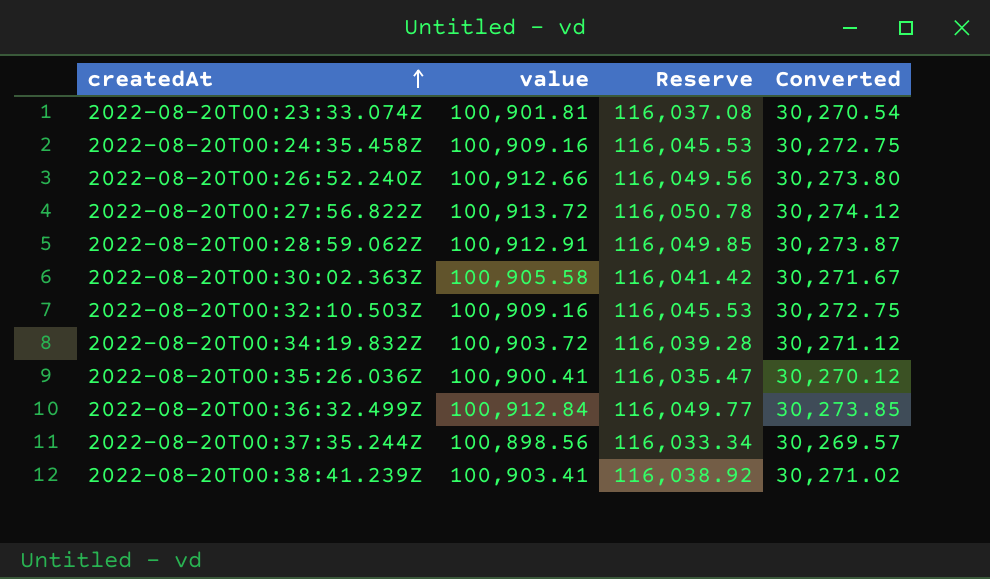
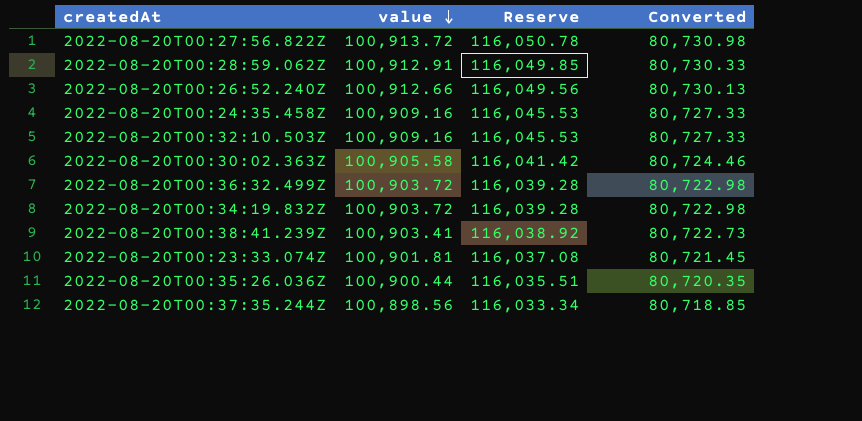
row order: createdAt ascending -> value descending
column Converted | formula: [value] * 0.3 -> [value] * 0.8
2022-08-20T00:36:32.499Z | value: 100,912.84 -> 100,903.72
2022-08-20T00:36:32.499Z | Reserve: 116,049.77 -> 116,039.28
2022-08-20T00:35:26.036Z | value: 100,900.41 -> 100,900.44
2022-08-20T00:35:26.036Z | Reserve: 116,035.47 -> 116,035.51

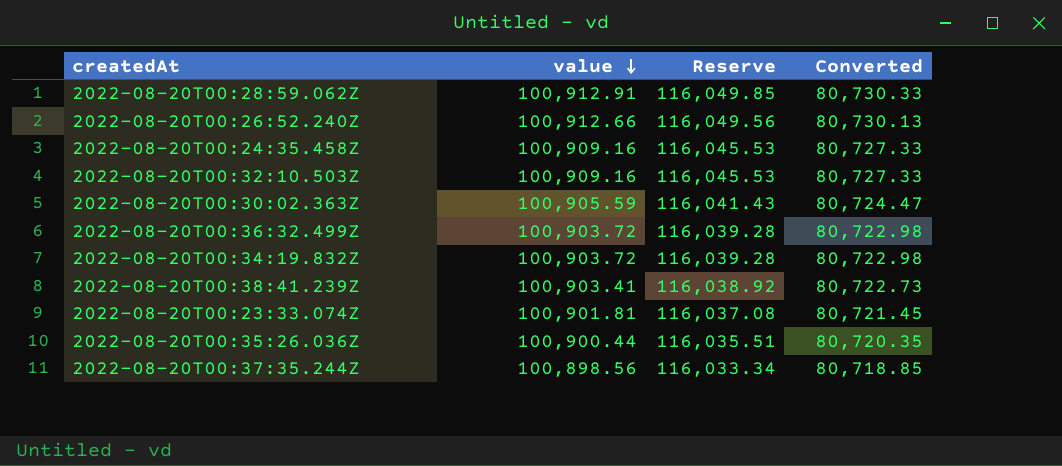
row 2022-08-20T00:27:56.822Z: 100,913.72 | 116,050.78 | 80,730.98 -> none
2022-08-20T00:30:02.363Z | value: 100,905.58 -> 100,905.59
2022-08-20T00:30:02.363Z | Reserve: 116,041.42 -> 116,041.43
2022-08-20T00:30:02.363Z | Converted: 80,724.46 -> 80,724.47

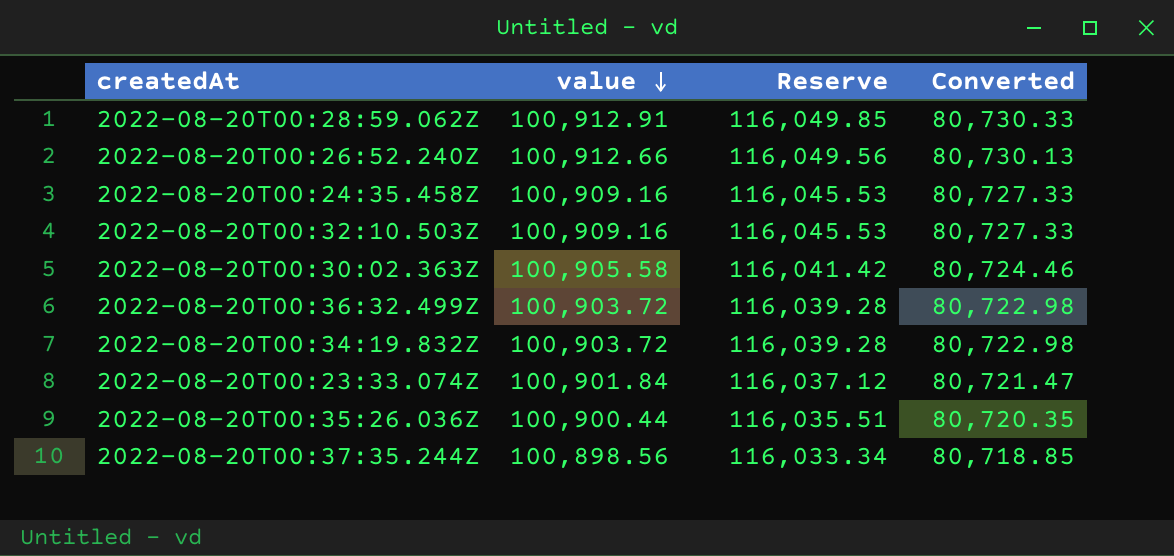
row 2022-08-20T00:38:41.239Z: 100,903.41 | 116,038.92 | 80,722.73 -> none
2022-08-20T00:30:02.363Z | value: 100,905.59 -> 100,905.58
2022-08-20T00:30:02.363Z | Reserve: 116,041.43 -> 116,041.42
2022-08-20T00:30:02.363Z | Converted: 80,724.47 -> 80,724.46
2022-08-20T00:23:33.074Z | value: 100,901.81 -> 100,901.84
2022-08-20T00:23:33.074Z | Reserve: 116,037.08 -> 116,037.12
2022-08-20T00:23:33.074Z | Converted: 80,721.45 -> 80,721.47

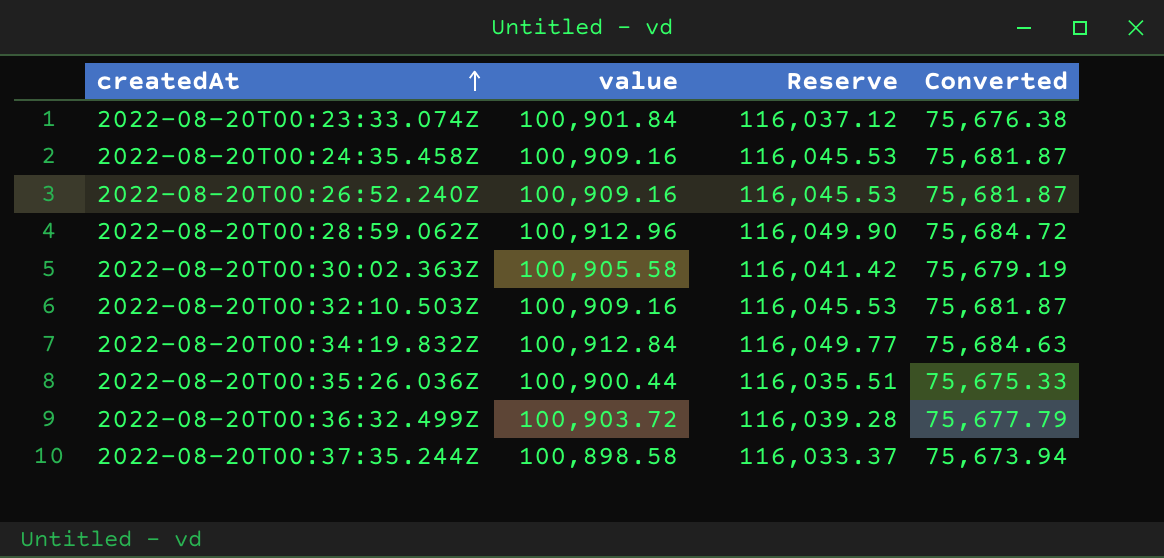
row order: value descending -> createdAt ascending
column Converted | formula: [value] * 0.8 -> [value] * 0.75
2022-08-20T00:26:52.240Z | value: 100,912.66 -> 100,909.16
2022-08-20T00:26:52.240Z | Reserve: 116,049.56 -> 116,045.53
2022-08-20T00:28:59.062Z | value: 100,912.91 -> 100,912.96
2022-08-20T00:28:59.062Z | Reserve: 116,049.85 -> 116,049.90
2022-08-20T00:34:19.832Z | value: 100,903.72 -> 100,912.84
2022-08-20T00:34:19.832Z | Reserve: 116,039.28 -> 116,049.77
2022-08-20T00:37:35.244Z | value: 100,898.56 -> 100,898.58
2022-08-20T00:37:35.244Z | Reserve: 116,033.34 -> 116,033.37

